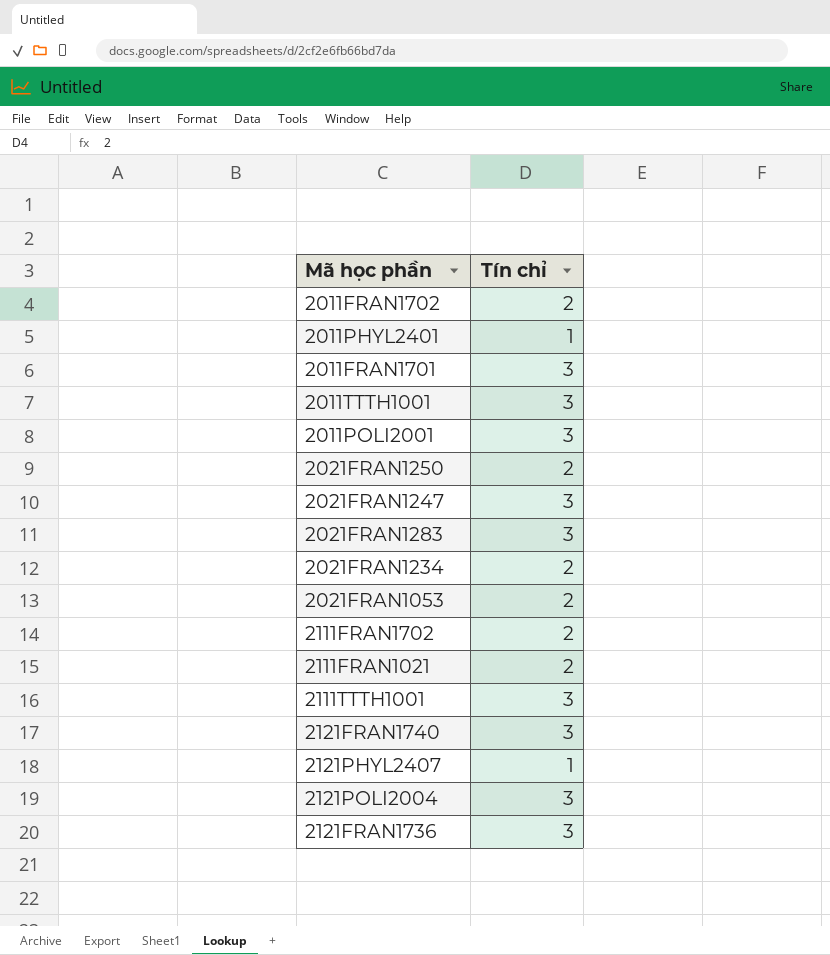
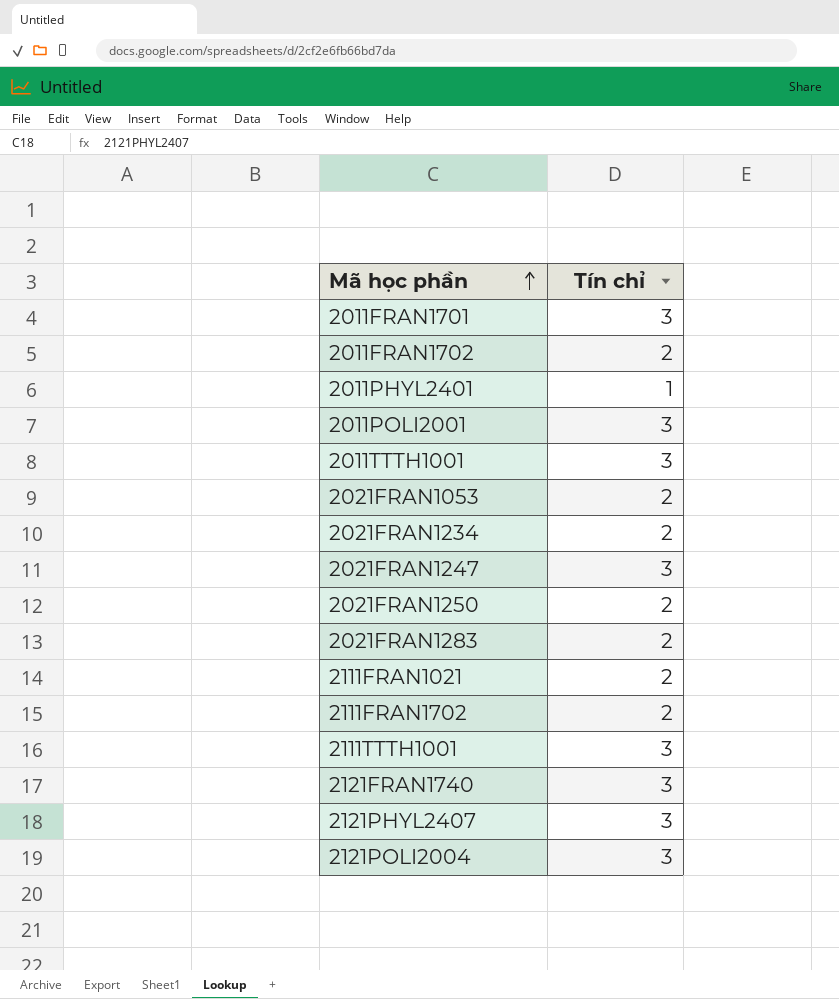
row order: none -> Mã học phần ascending
row 2121FRAN1736: 3 -> none
2021FRAN1283 | Tín chỉ: 3 -> 2
2121PHYL2407 | Tín chỉ: 1 -> 3

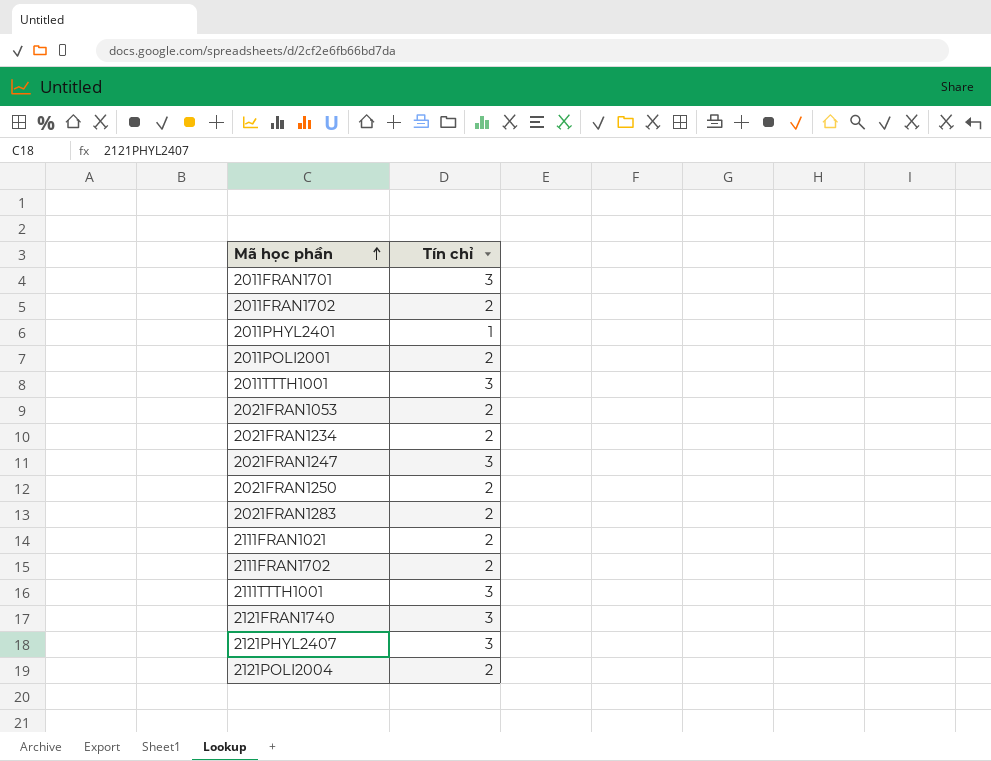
2011POLI2001 | Tín chỉ: 3 -> 2
2121POLI2004 | Tín chỉ: 3 -> 2

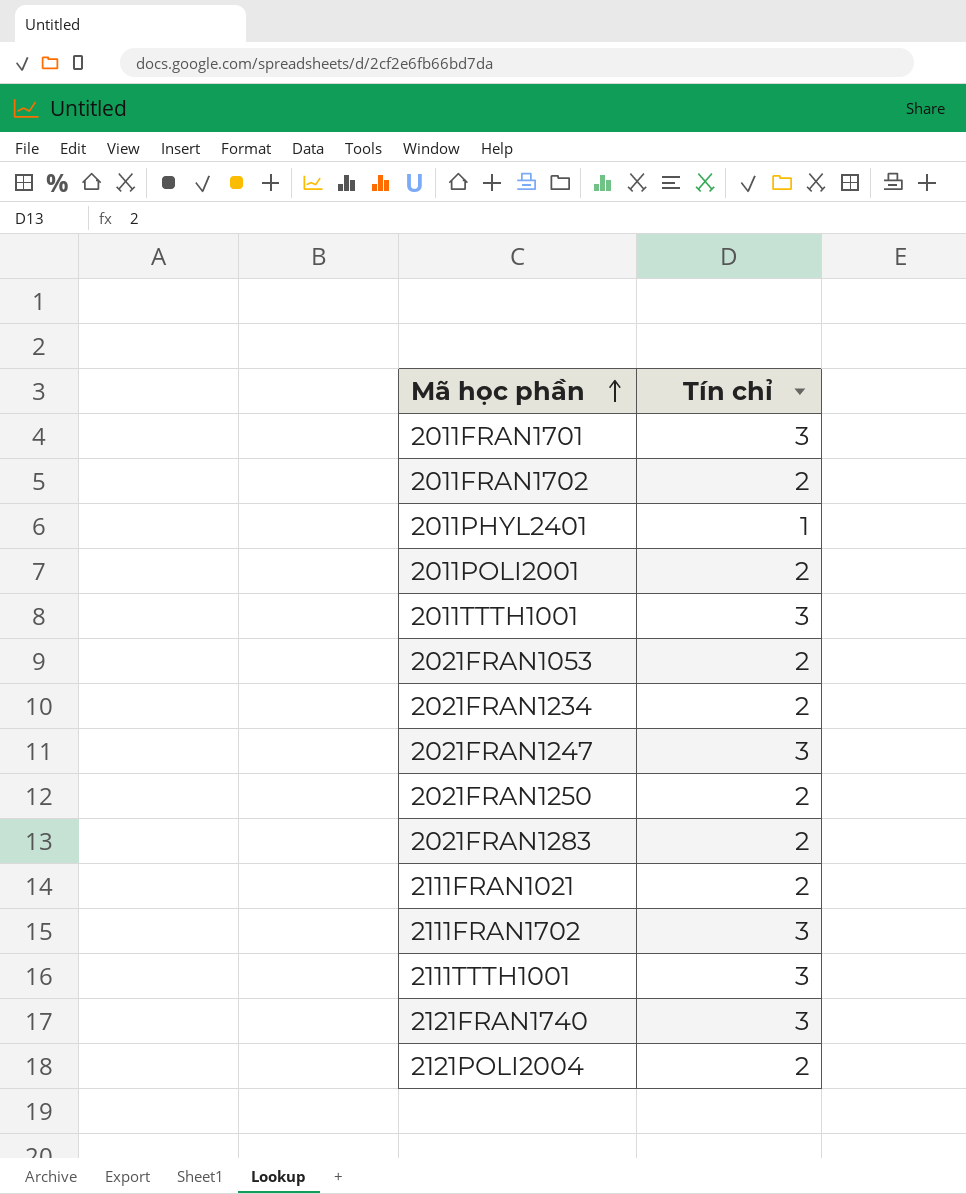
row 2121PHYL2407: 3 -> none
2111FRAN1702 | Tín chỉ: 2 -> 3

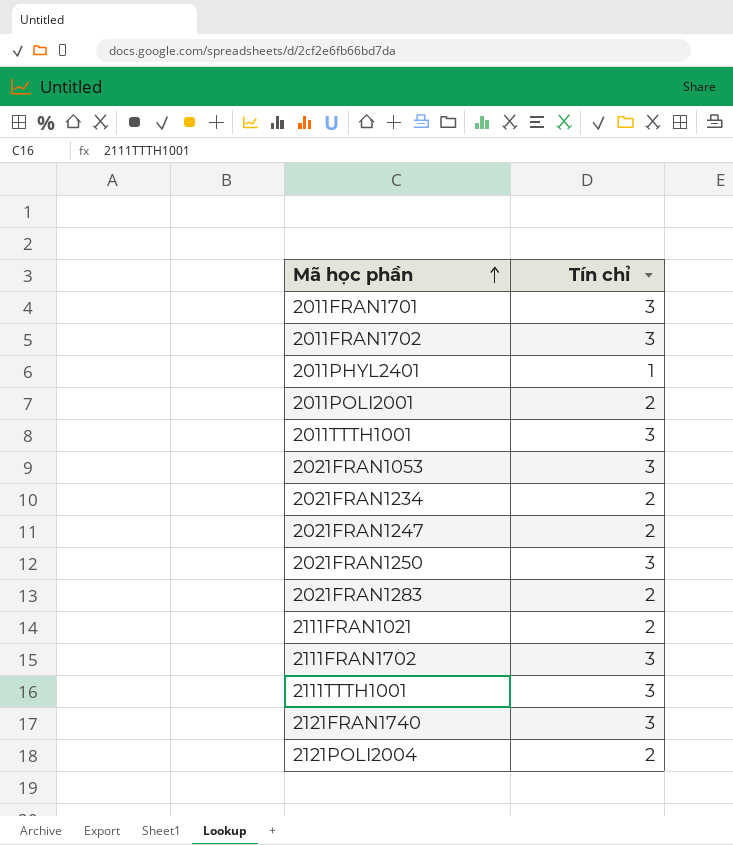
2011FRAN1702 | Tín chỉ: 2 -> 3
2021FRAN1053 | Tín chỉ: 2 -> 3
2021FRAN1247 | Tín chỉ: 3 -> 2
2021FRAN1250 | Tín chỉ: 2 -> 3

